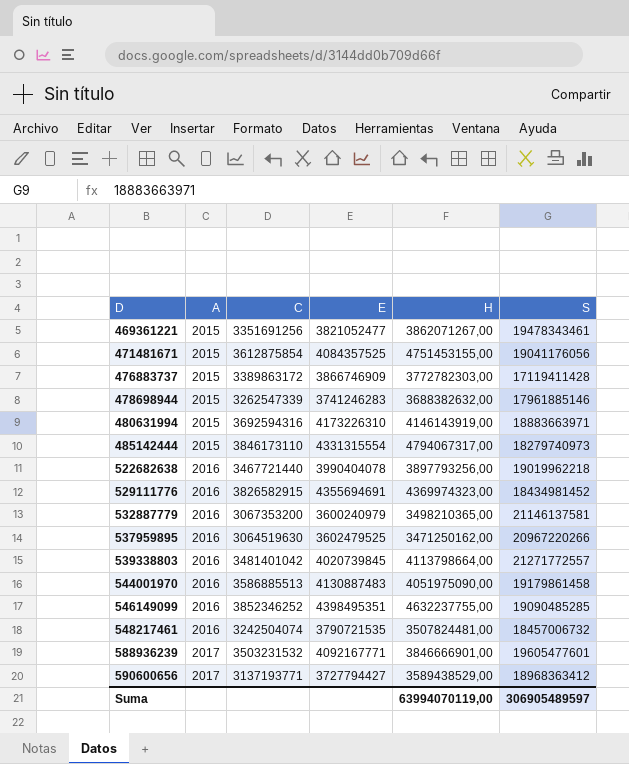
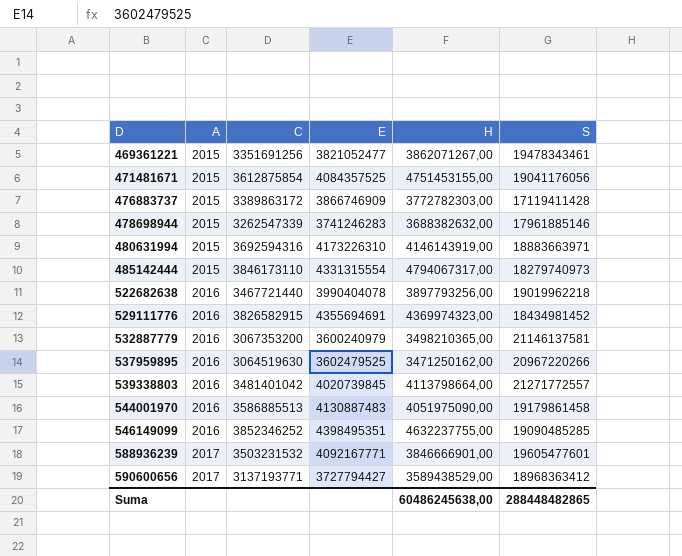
row 548217461: 2016 | 3242504074 | 3790721535 | 3507824481,00 | 18457006732 -> none
Suma | H: 63994070119,00 -> 60486245638,00
Suma | S: 306905489597 -> 288448482865

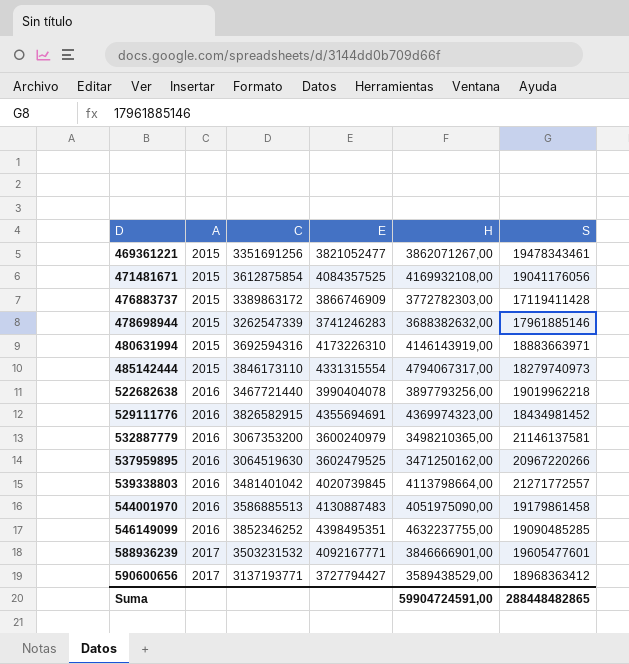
471481671 | H: 4751453155,00 -> 4169932108,00
Suma | H: 60486245638,00 -> 59904724591,00

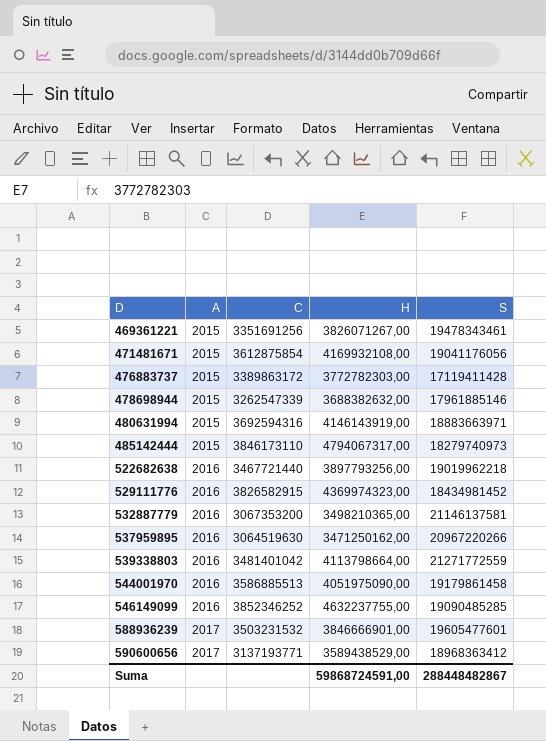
column E | position: 4 -> none
469361221 | H: 3862071267,00 -> 3826071267,00
539338803 | S: 21271772557 -> 21271772559
Suma | H: 59904724591,00 -> 59868724591,00
Suma | S: 288448482865 -> 288448482867

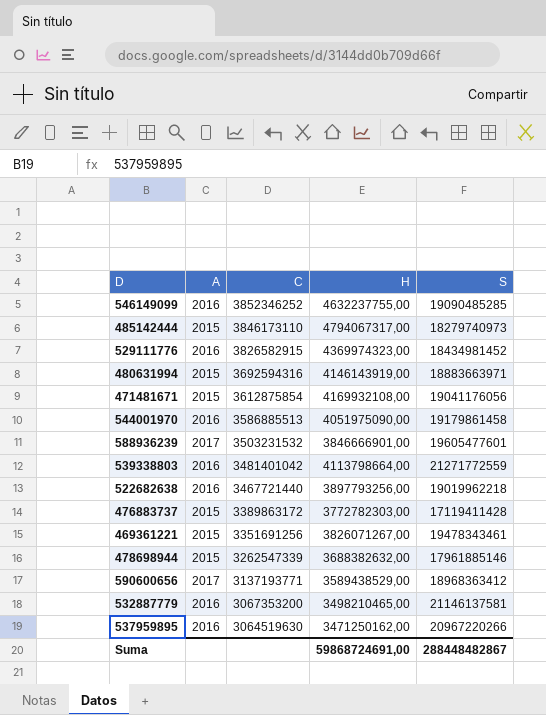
row order: D ascending -> C descending
532887779 | H: 3498210365,00 -> 3498210465,00
Suma | H: 59868724591,00 -> 59868724691,00

